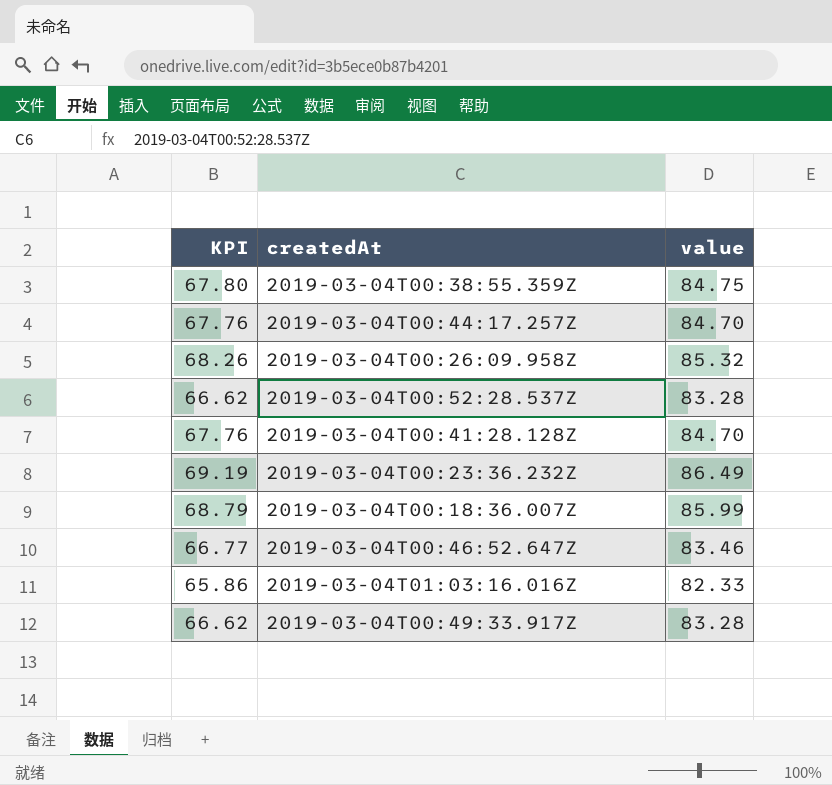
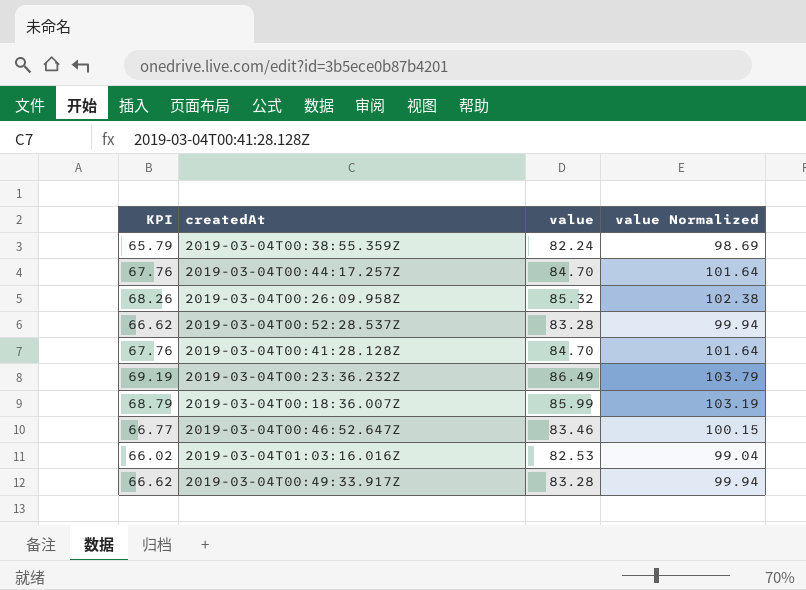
column value Normalized | formula: none -> [value] * 1.2
2019-03-04T00:38:55.359Z | KPI: 67.80 -> 65.79
2019-03-04T00:38:55.359Z | value: 84.75 -> 82.24
2019-03-04T01:03:16.016Z | KPI: 65.86 -> 66.02
2019-03-04T01:03:16.016Z | value: 82.33 -> 82.53

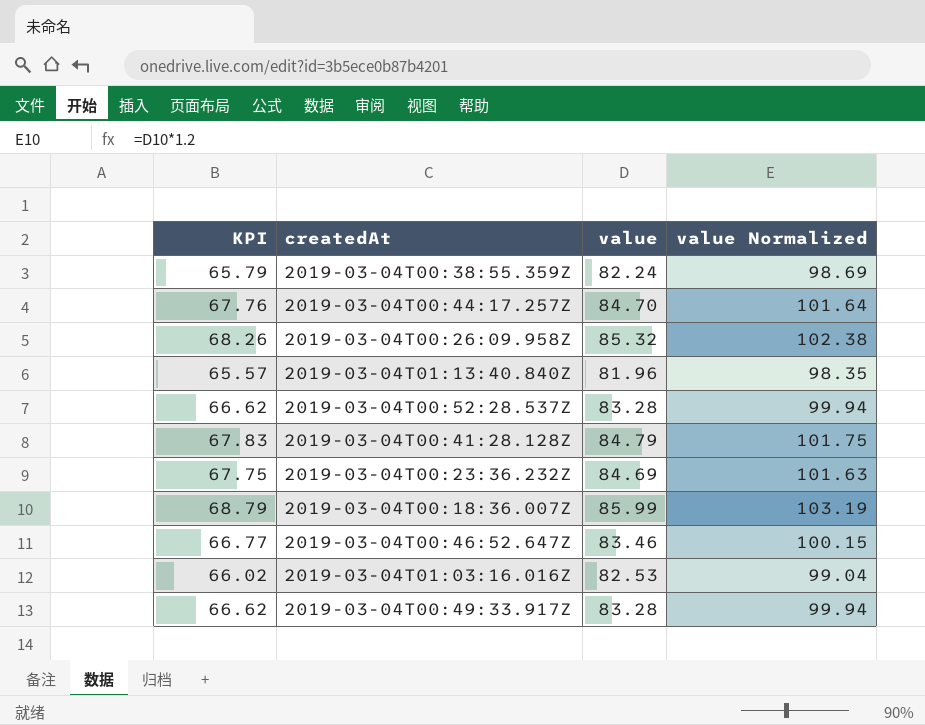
row 2019-03-04T01:13:40.840Z: none -> 65.57 | 81.96 | 98.35
2019-03-04T00:41:28.128Z | KPI: 67.76 -> 67.83
2019-03-04T00:41:28.128Z | value: 84.70 -> 84.79
2019-03-04T00:41:28.128Z | value Normalized: 101.64 -> 101.75
2019-03-04T00:23:36.232Z | KPI: 69.19 -> 67.75
2019-03-04T00:23:36.232Z | value: 86.49 -> 84.69
2019-03-04T00:23:36.232Z | value Normalized: 103.79 -> 101.63

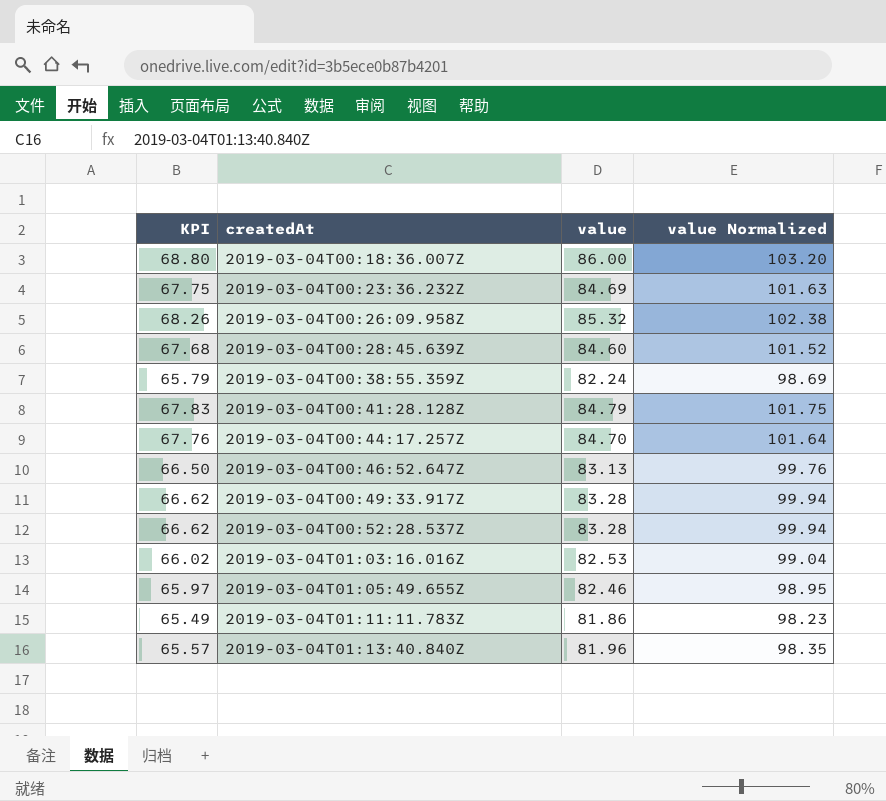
row order: none -> createdAt ascending
2019-03-04T00:18:36.007Z | KPI: 68.79 -> 68.80
2019-03-04T00:18:36.007Z | value: 85.99 -> 86.00
2019-03-04T00:18:36.007Z | value Normalized: 103.19 -> 103.20
row 2019-03-04T00:28:45.639Z: none -> 67.68 | 84.60 | 101.52
2019-03-04T00:46:52.647Z | KPI: 66.77 -> 66.50
2019-03-04T00:46:52.647Z | value: 83.46 -> 83.13
2019-03-04T00:46:52.647Z | value Normalized: 100.15 -> 99.76
row 2019-03-04T01:05:49.655Z: none -> 65.97 | 82.46 | 98.95
row 2019-03-04T01:11:11.783Z: none -> 65.49 | 81.86 | 98.23

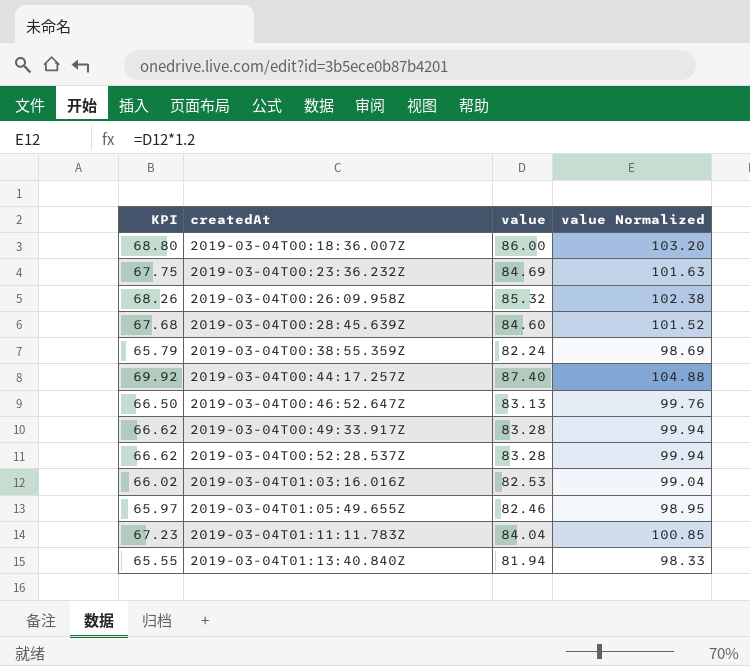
row 2019-03-04T00:41:28.128Z: 67.83 | 84.79 | 101.75 -> none
2019-03-04T00:44:17.257Z | KPI: 67.76 -> 69.92
2019-03-04T00:44:17.257Z | value: 84.70 -> 87.40
2019-03-04T00:44:17.257Z | value Normalized: 101.64 -> 104.88
2019-03-04T01:11:11.783Z | KPI: 65.49 -> 67.23
2019-03-04T01:11:11.783Z | value: 81.86 -> 84.04
2019-03-04T01:11:11.783Z | value Normalized: 98.23 -> 100.85
2019-03-04T01:13:40.840Z | KPI: 65.57 -> 65.55
2019-03-04T01:13:40.840Z | value: 81.96 -> 81.94
2019-03-04T01:13:40.840Z | value Normalized: 98.35 -> 98.33

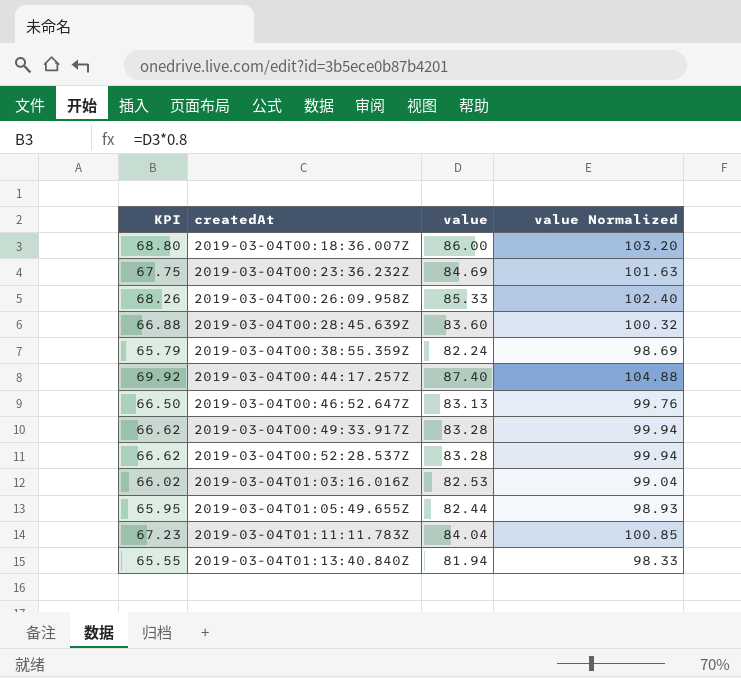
2019-03-04T00:26:09.958Z | value: 85.32 -> 85.33
2019-03-04T00:26:09.958Z | value Normalized: 102.38 -> 102.40
2019-03-04T00:28:45.639Z | KPI: 67.68 -> 66.88
2019-03-04T00:28:45.639Z | value: 84.60 -> 83.60
2019-03-04T00:28:45.639Z | value Normalized: 101.52 -> 100.32
2019-03-04T01:05:49.655Z | KPI: 65.97 -> 65.95
2019-03-04T01:05:49.655Z | value: 82.46 -> 82.44
2019-03-04T01:05:49.655Z | value Normalized: 98.95 -> 98.93

